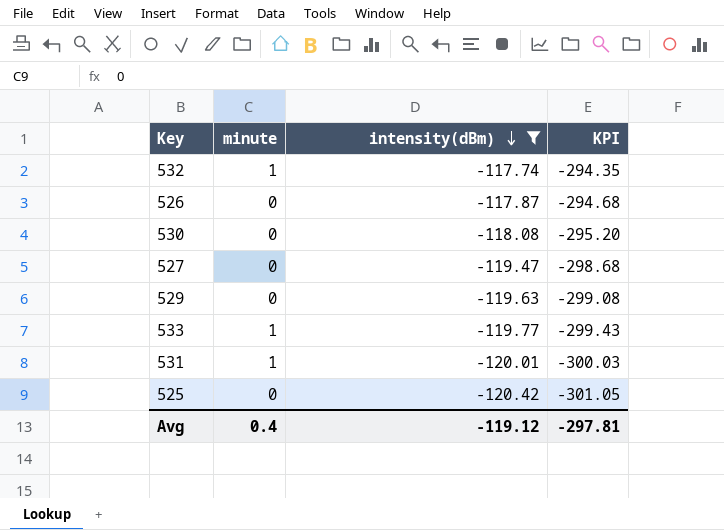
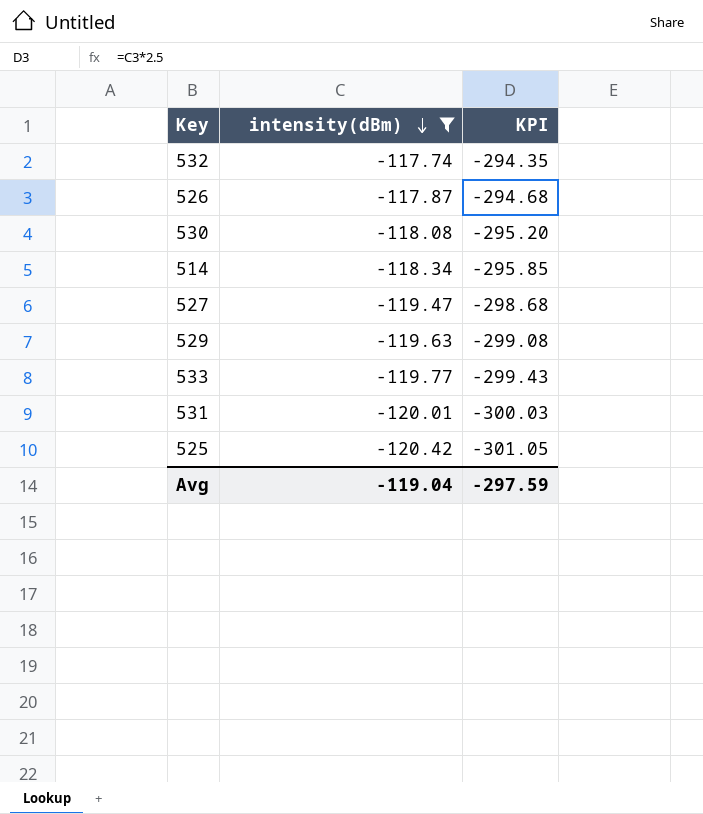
column minute | position: 2 -> none
row 514: none -> -118.34 | -295.85
Avg | intensity(dBm): -119.12 -> -119.04
Avg | KPI: -297.81 -> -297.59

